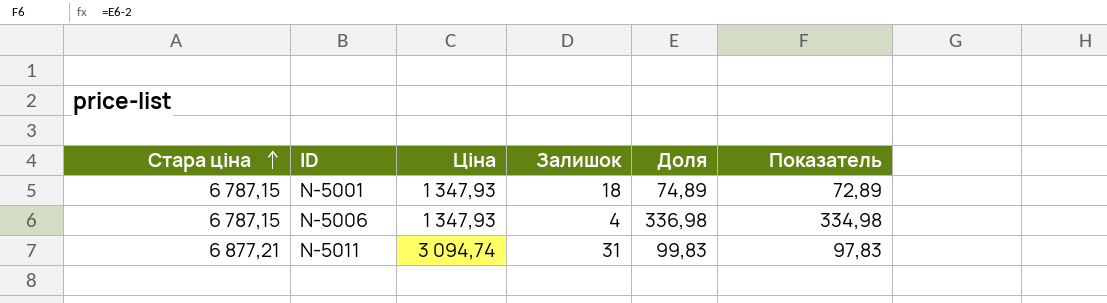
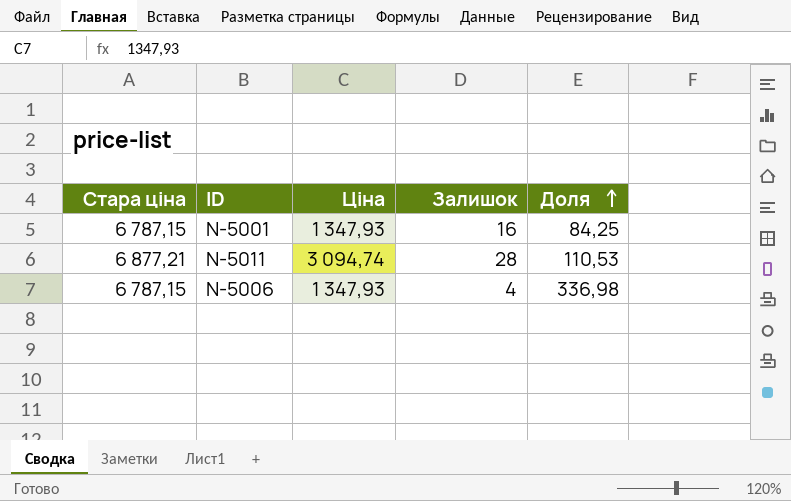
row order: Стара ціна ascending -> Доля ascending
column Показатель | formula: [Доля] - 2 -> none
N-5001 | Залишок: 18 -> 16
N-5001 | Доля: 74,89 -> 84,25
N-5011 | Залишок: 31 -> 28
N-5011 | Доля: 99,83 -> 110,53

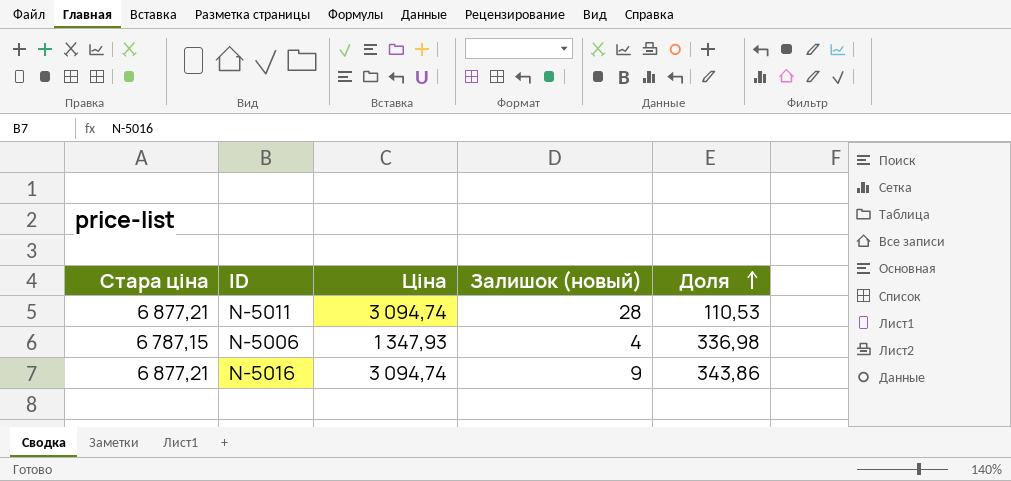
column name: Залишок -> Залишок (новый)
row N-5001: 6 787,15 | 1 347,93 | 16 | 84,25 -> none
row N-5016: none -> 6 877,21 | 3 094,74 | 9 | 343,86

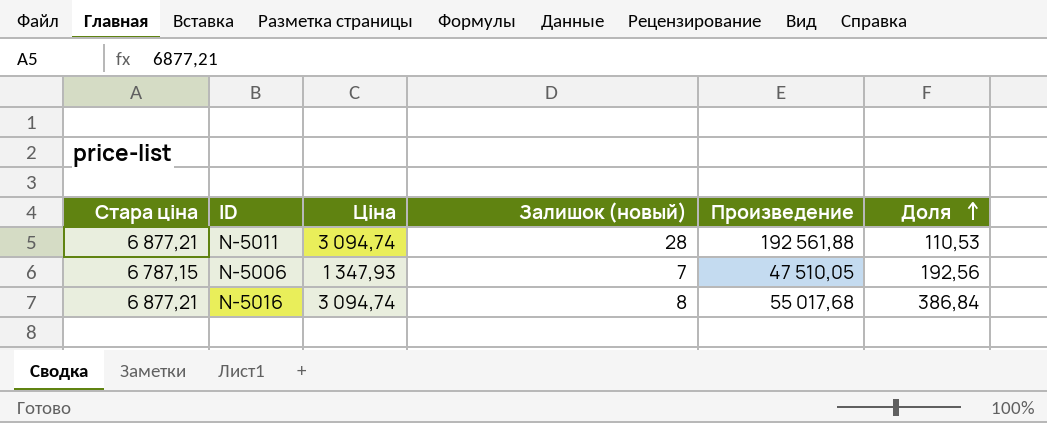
column Произведение | formula: none -> [Стара ціна] * [Залишок (новый)]
N-5006 | Залишок (новый): 4 -> 7
N-5006 | Доля: 336,98 -> 192,56
N-5016 | Залишок (новый): 9 -> 8
N-5016 | Доля: 343,86 -> 386,84

